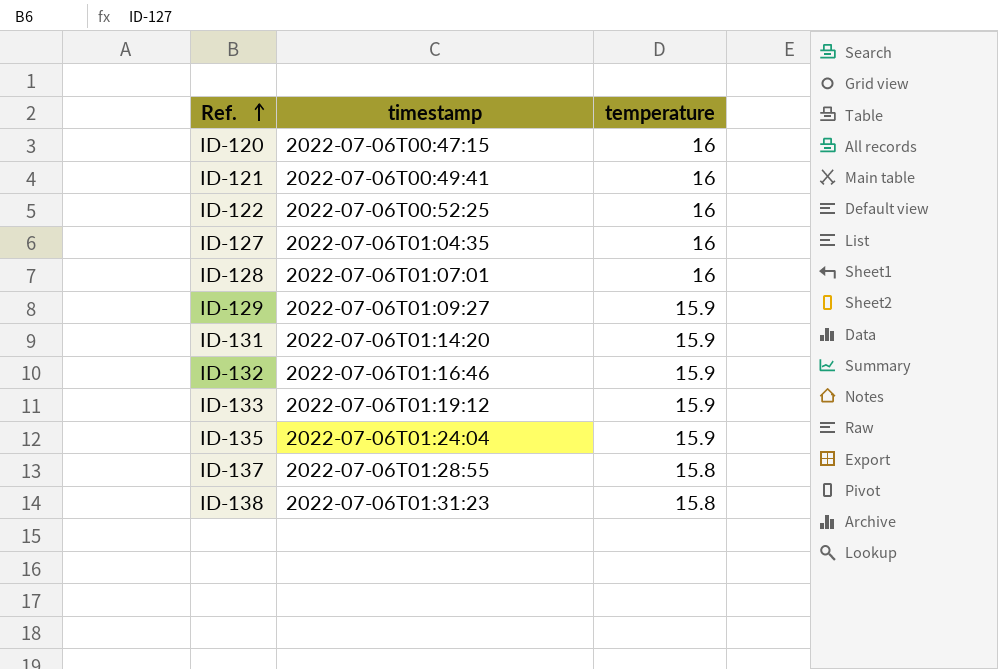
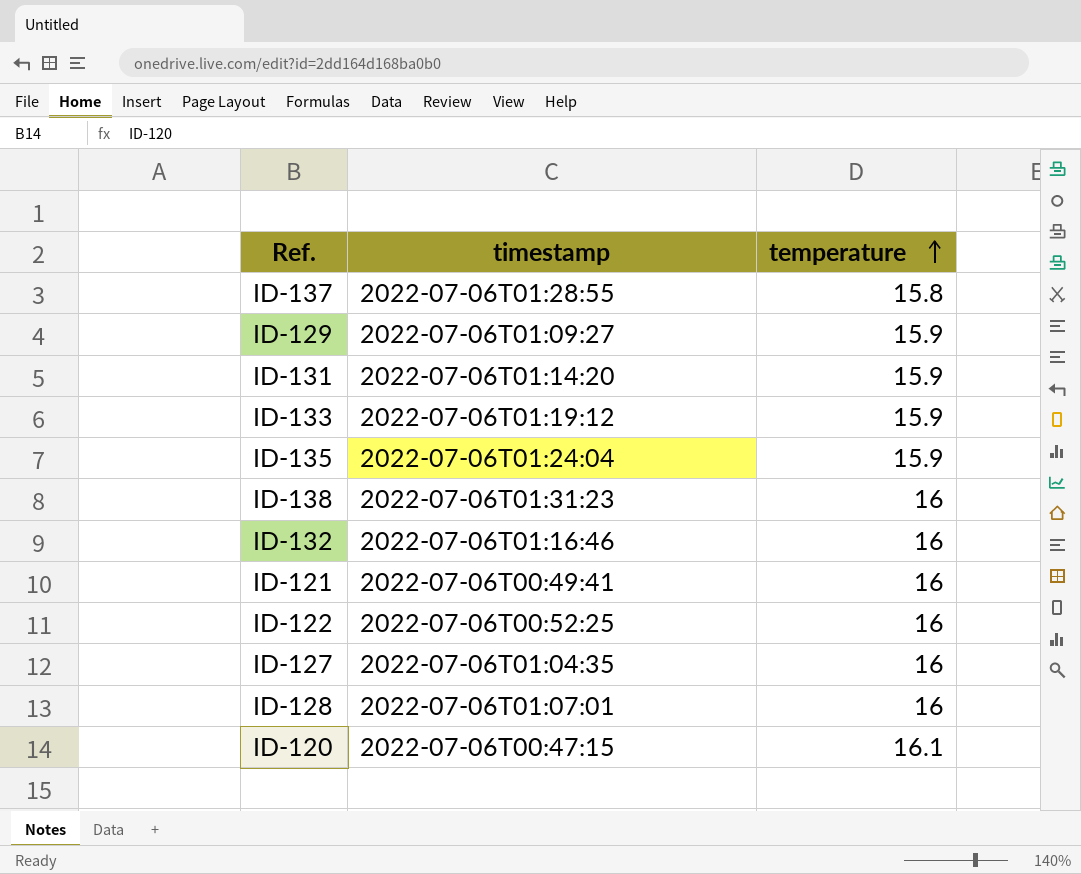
row order: Ref. ascending -> temperature ascending
ID-138 | temperature: 15.8 -> 16
ID-132 | temperature: 15.9 -> 16
ID-120 | temperature: 16 -> 16.1

